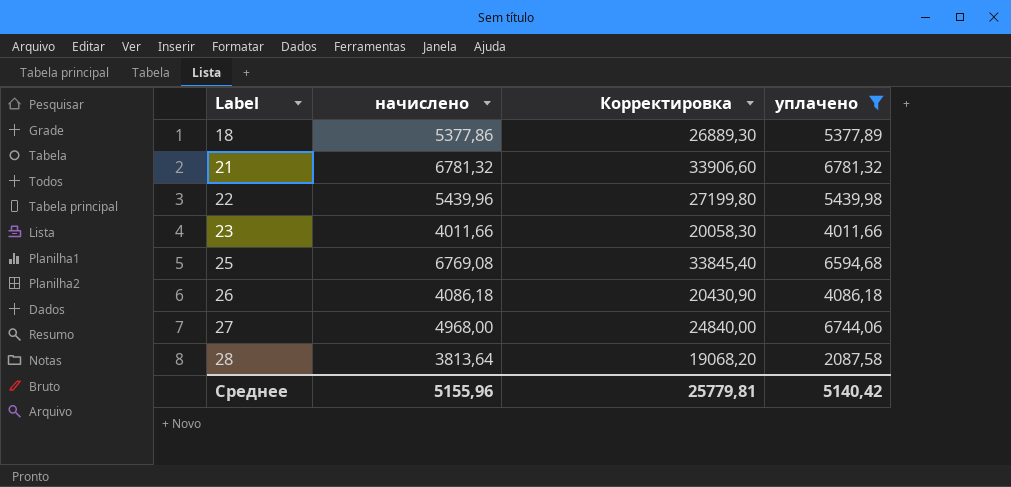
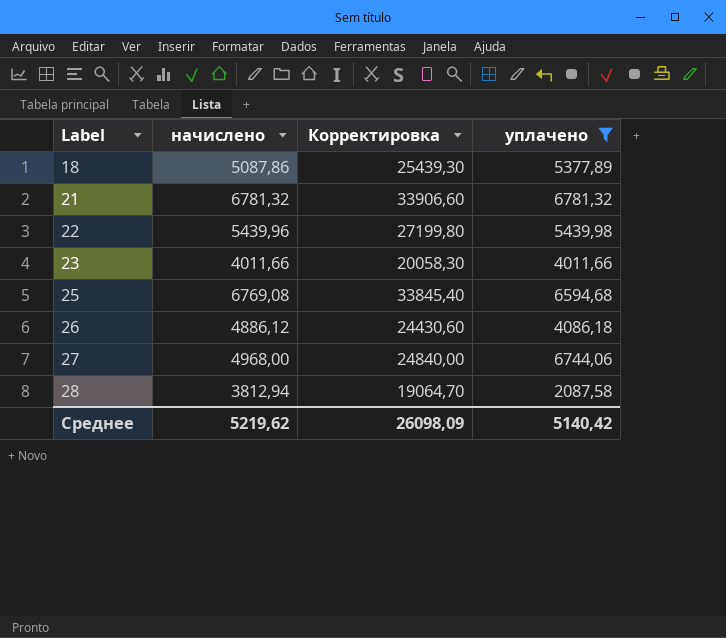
18 | начислено: 5377,86 -> 5087,86
18 | Корректировка: 26889,30 -> 25439,30
26 | начислено: 4086,18 -> 4886,12
26 | Корректировка: 20430,90 -> 24430,60
28 | начислено: 3813,64 -> 3812,94
28 | Корректировка: 19068,20 -> 19064,70
Среднее | начислено: 5155,96 -> 5219,62
Среднее | Корректировка: 25779,81 -> 26098,09

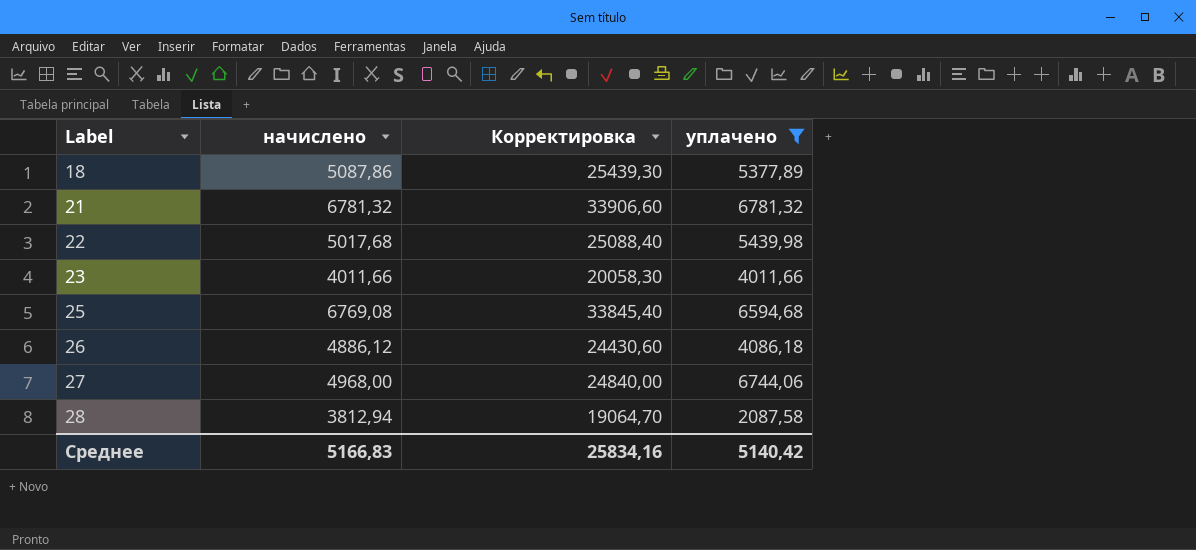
22 | начислено: 5439,96 -> 5017,68
22 | Корректировка: 27199,80 -> 25088,40
Среднее | начислено: 5219,62 -> 5166,83
Среднее | Корректировка: 26098,09 -> 25834,16

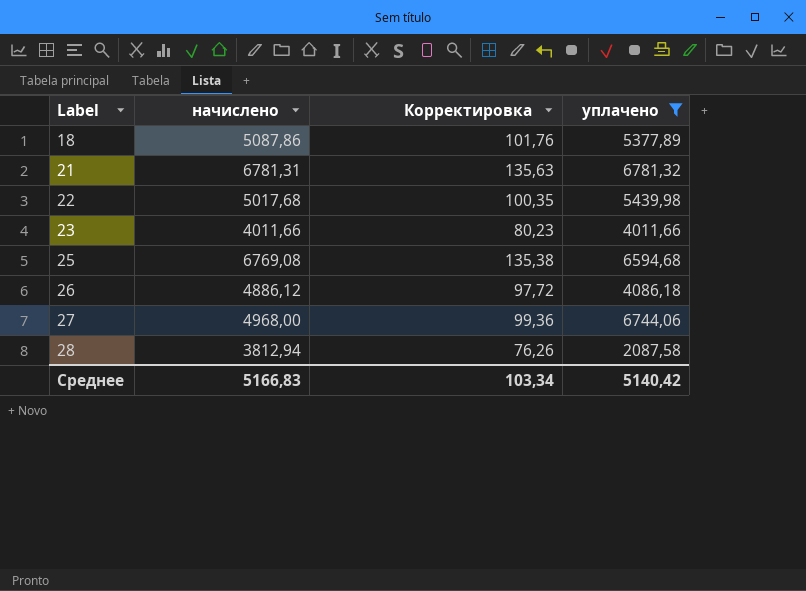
column Корректировка | formula: [начислено] * 5 -> [начислено] * 0,02
21 | начислено: 6781,32 -> 6781,31
Среднее | Корректировка: 25834,16 -> 103,34

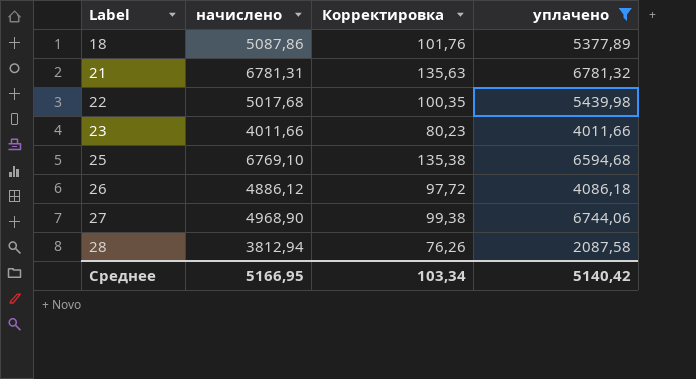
25 | начислено: 6769,08 -> 6769,10
27 | начислено: 4968,00 -> 4968,90
27 | Корректировка: 99,36 -> 99,38
Среднее | начислено: 5166,83 -> 5166,95

